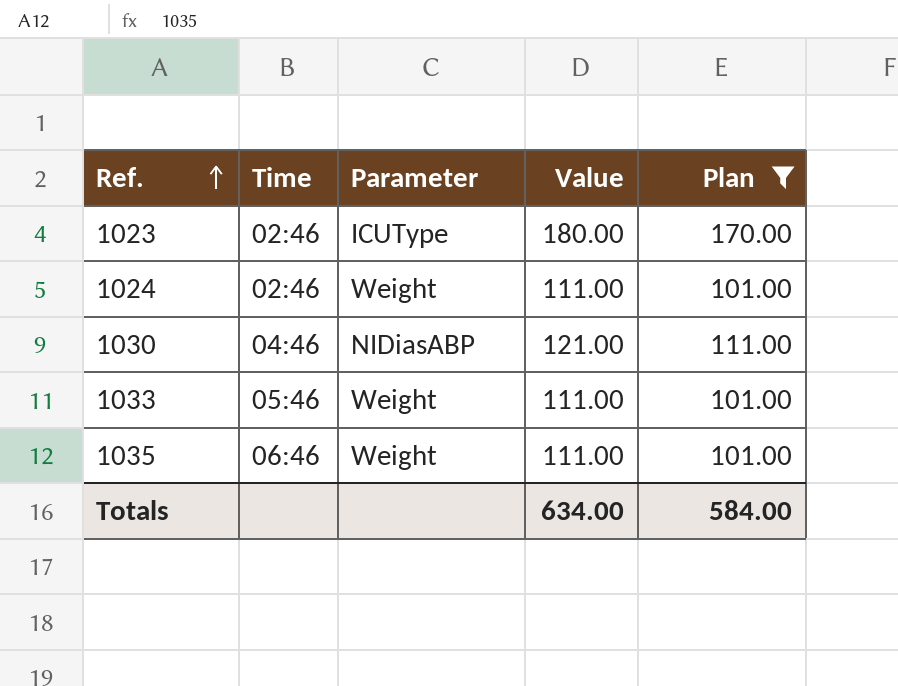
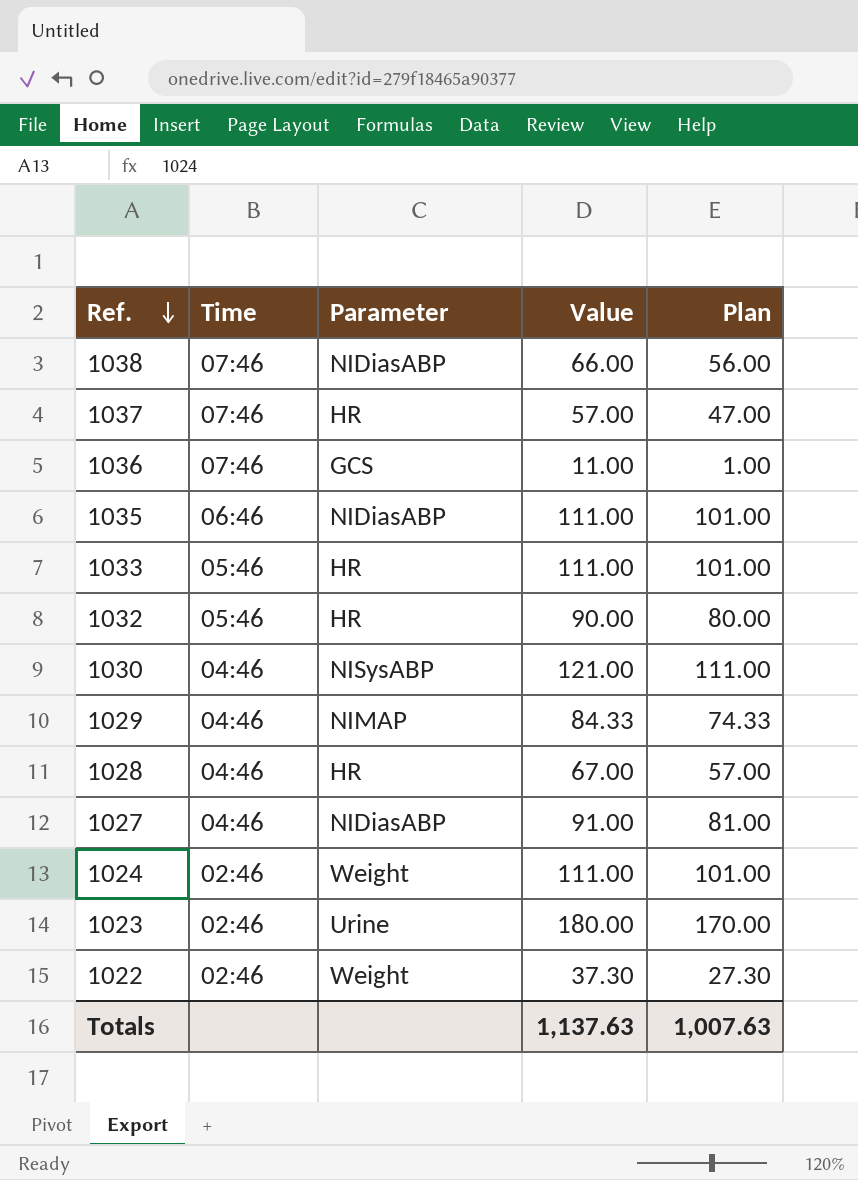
filter: Plan >= 101.00 -> none
row order: Ref. ascending -> Ref. descending
1035 | Parameter: Weight -> NIDiasABP
1033 | Parameter: Weight -> HR
1030 | Parameter: NIDiasABP -> NISysABP
1023 | Parameter: ICUType -> Urine
Totals | Value: 634.00 -> 1,137.63
Totals | Plan: 584.00 -> 1,007.63

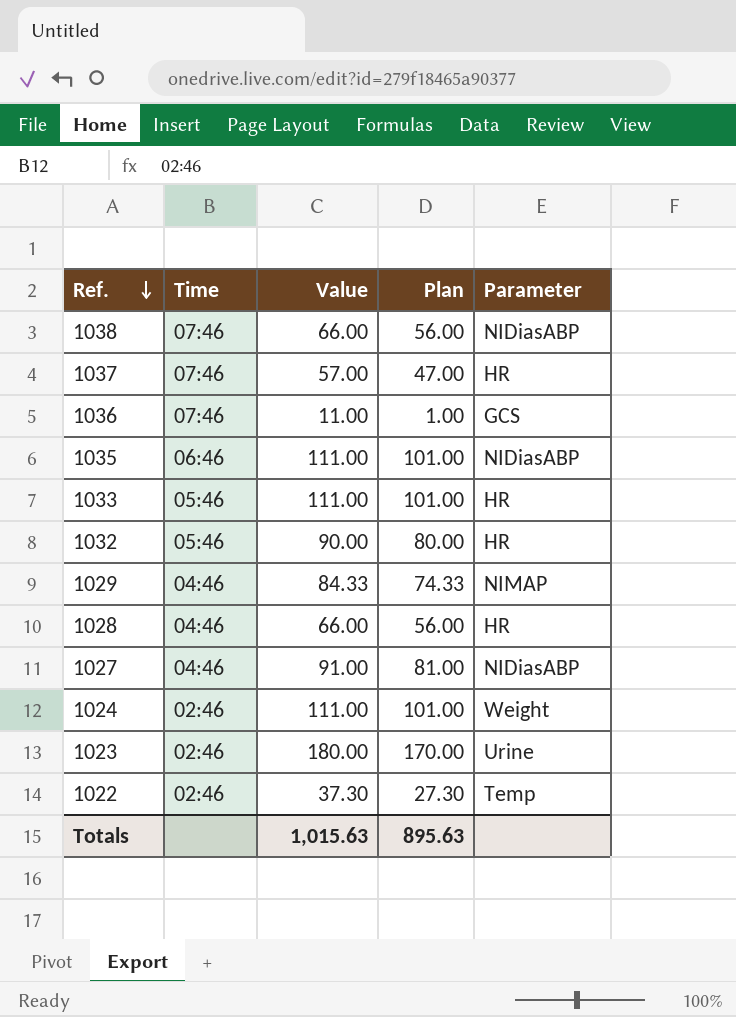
column Parameter | position: 3 -> 5
row 1030: 04:46 | NISysABP | 121.00 | 111.00 -> none
1028 | Value: 67.00 -> 66.00
1028 | Plan: 57.00 -> 56.00
1022 | Parameter: Weight -> Temp
Totals | Value: 1,137.63 -> 1,015.63
Totals | Plan: 1,007.63 -> 895.63

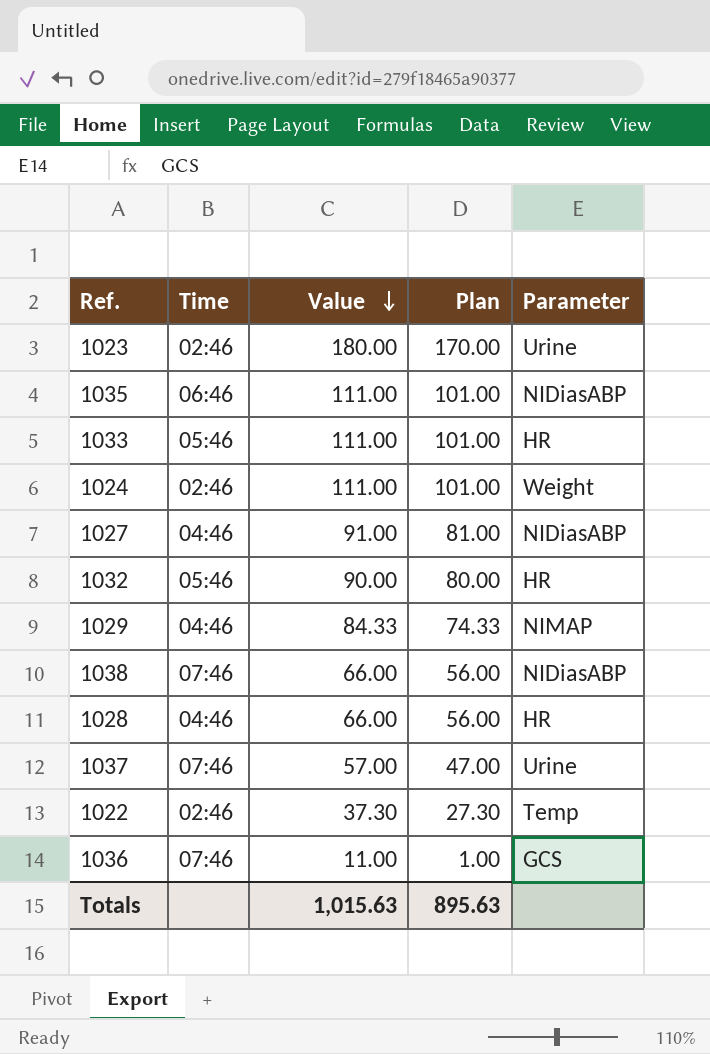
row order: Ref. descending -> Value descending
1037 | Parameter: HR -> Urine

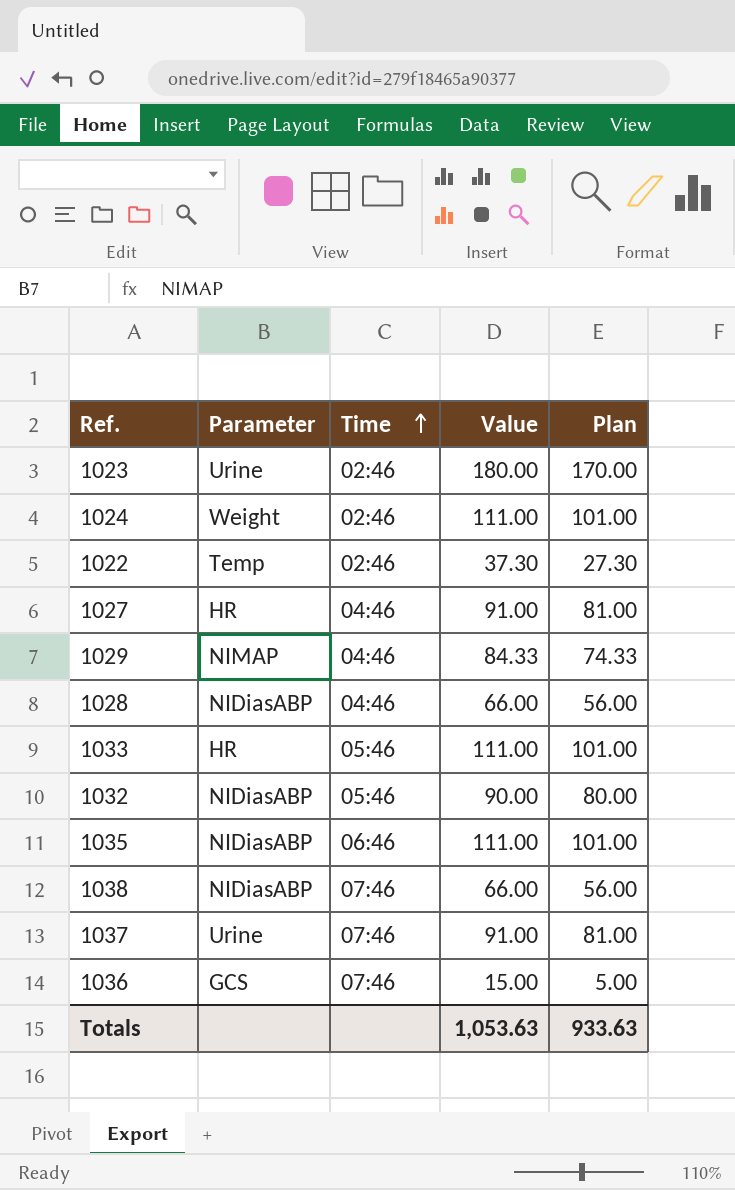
row order: Value descending -> Time ascending
column Parameter | position: 5 -> 2
1027 | Parameter: NIDiasABP -> HR
1028 | Parameter: HR -> NIDiasABP
1032 | Parameter: HR -> NIDiasABP
1037 | Value: 57.00 -> 91.00
1037 | Plan: 47.00 -> 81.00
1036 | Value: 11.00 -> 15.00
1036 | Plan: 1.00 -> 5.00
Totals | Value: 1,015.63 -> 1,053.63
Totals | Plan: 895.63 -> 933.63

